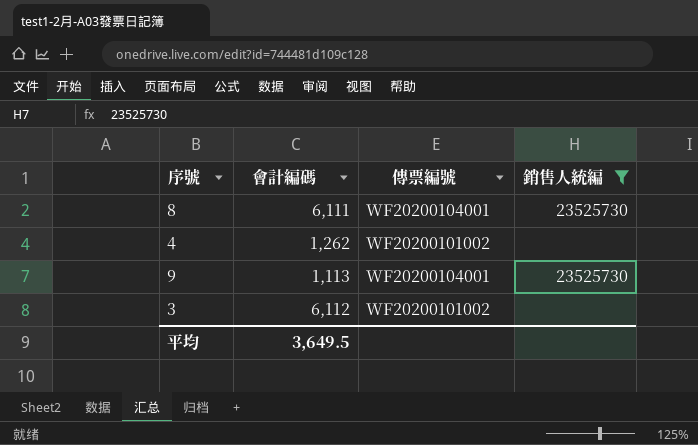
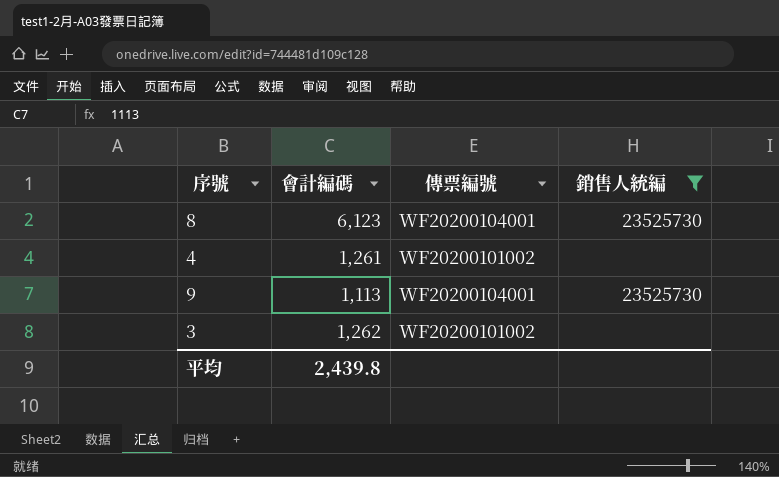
8 | 會計編碼: 6,111 -> 6,123
4 | 會計編碼: 1,262 -> 1,261
3 | 會計編碼: 6,112 -> 1,262
平均 | 會計編碼: 3,649.5 -> 2,439.8

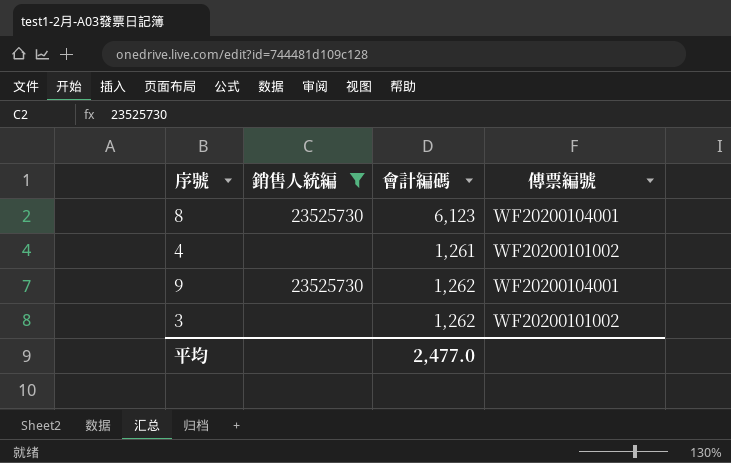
column 銷售人統編 | position: 4 -> 2
9 | 會計編碼: 1,113 -> 1,262
平均 | 會計編碼: 2,439.8 -> 2,477.0

